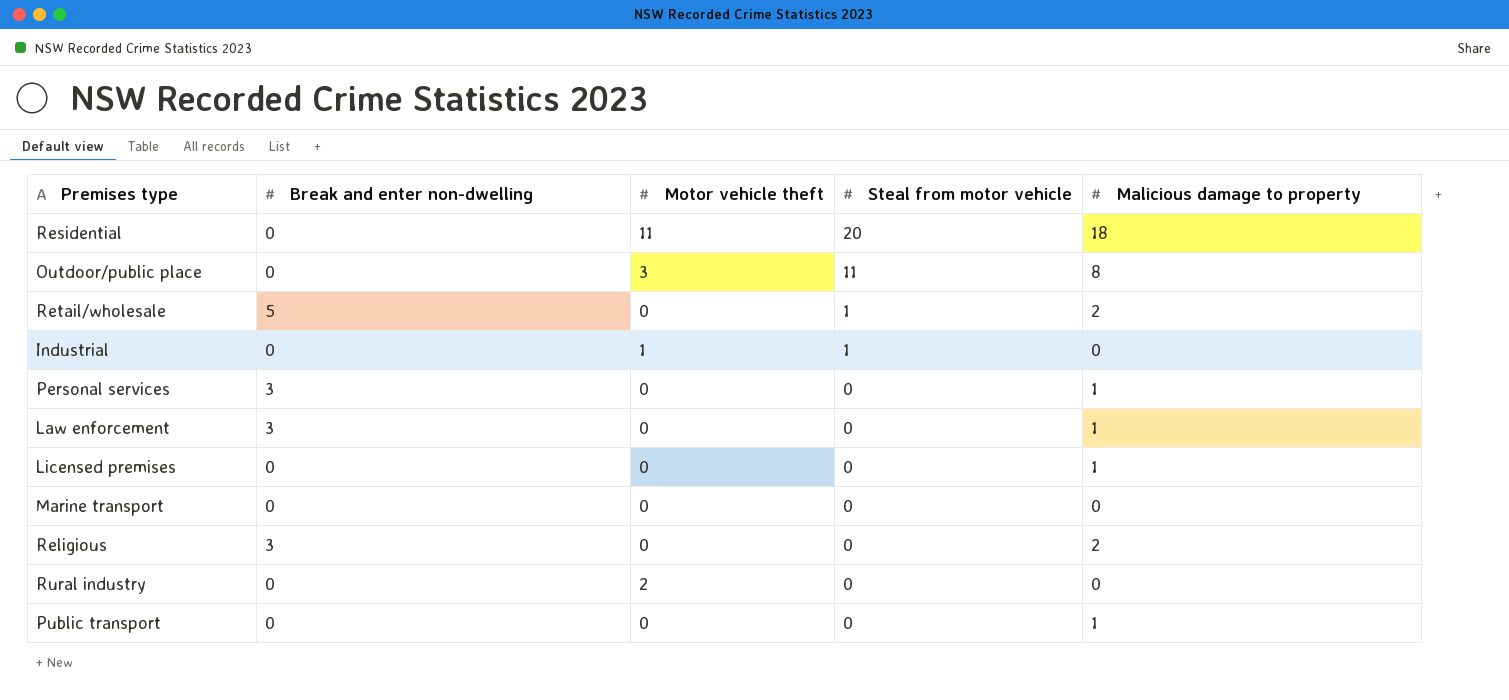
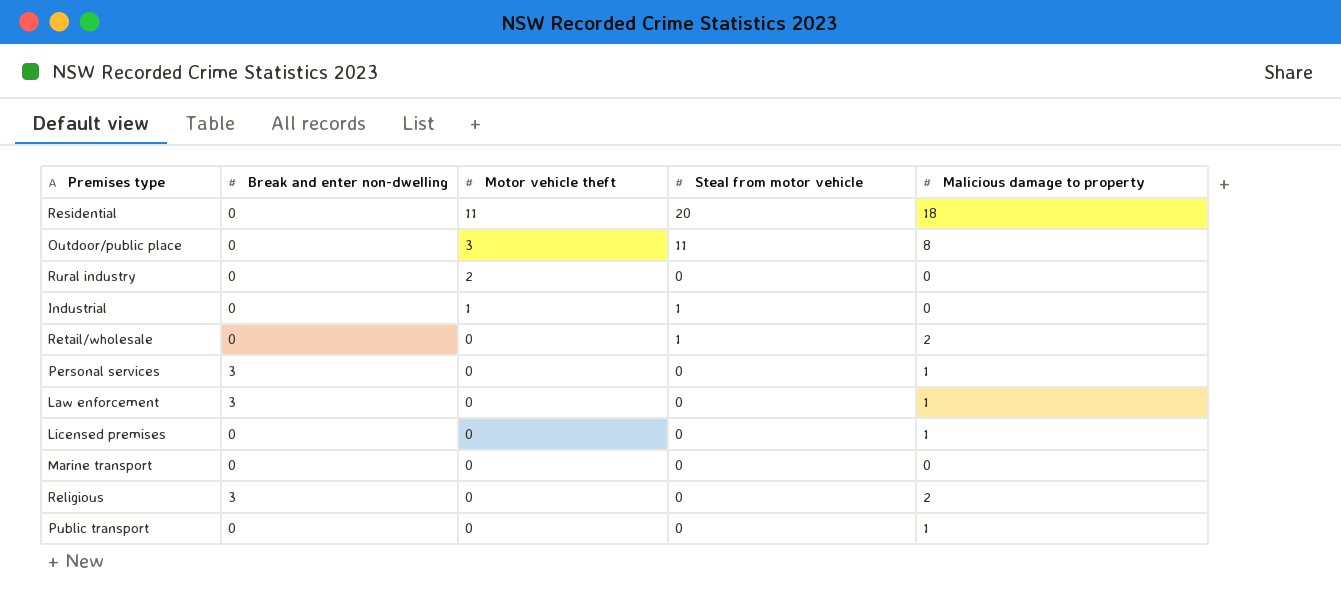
row order: Steal from motor vehicle descending -> Motor vehicle theft descending
Retail/wholesale | Break and enter non-dwelling: 5 -> 0

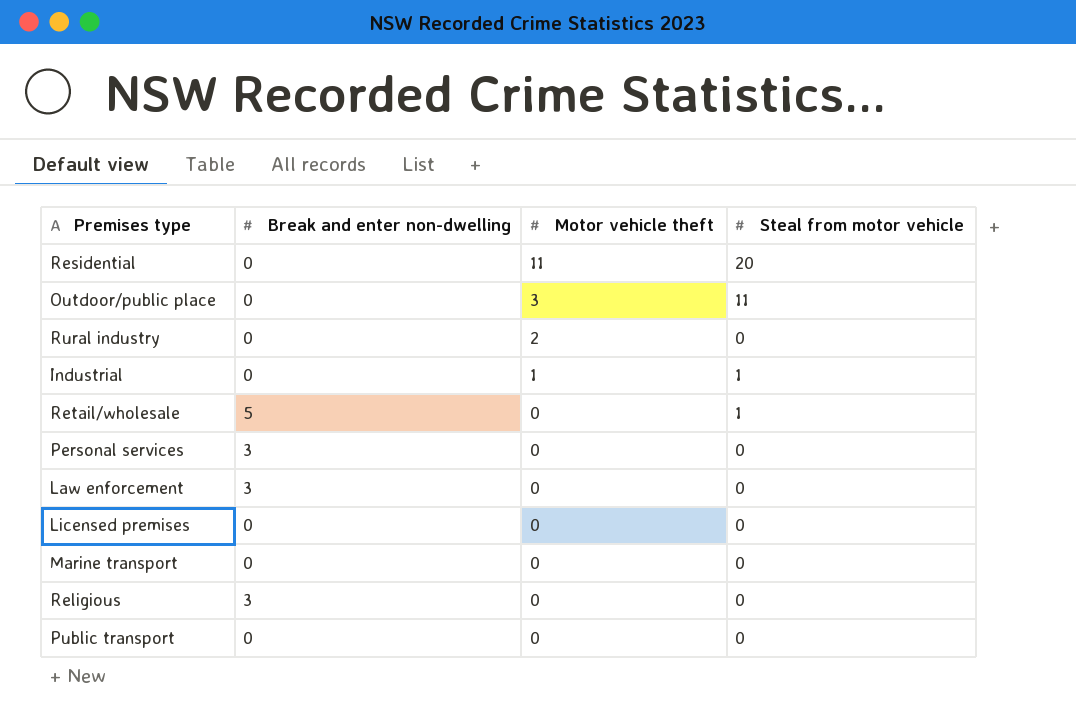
column Malicious damage to property | position: 5 -> none
Retail/wholesale | Break and enter non-dwelling: 0 -> 5

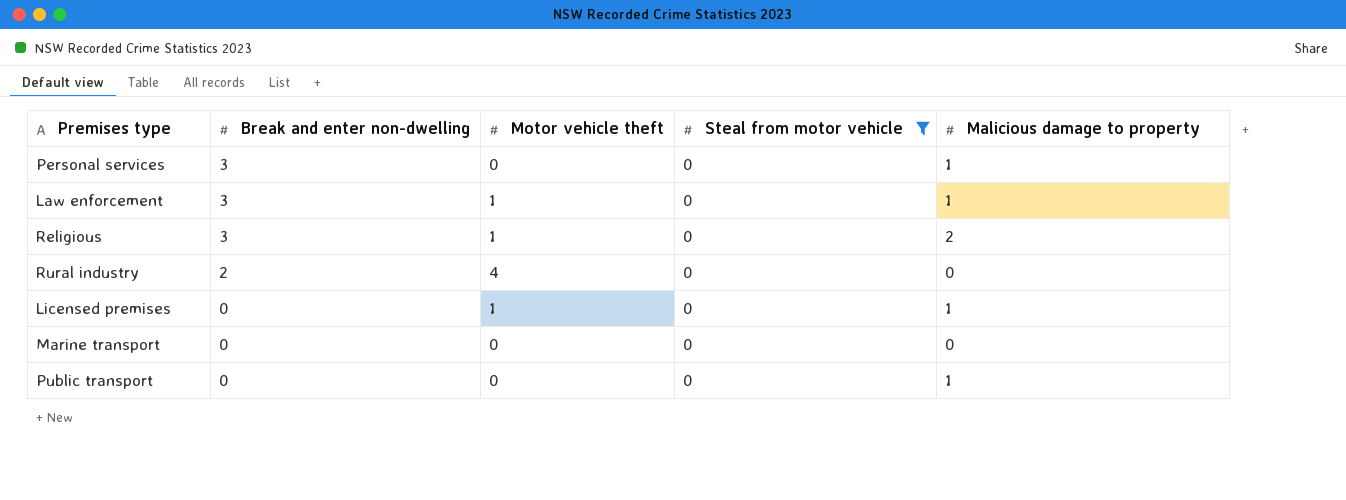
filter: none -> Steal from motor vehicle = 0
row order: Motor vehicle theft descending -> Break and enter non-dwelling descending
column Malicious damage to property | position: none -> 5
Law enforcement | Motor vehicle theft: 0 -> 1
Religious | Motor vehicle theft: 0 -> 1
Rural industry | Break and enter non-dwelling: 0 -> 2
Rural industry | Motor vehicle theft: 2 -> 4
Licensed premises | Motor vehicle theft: 0 -> 1

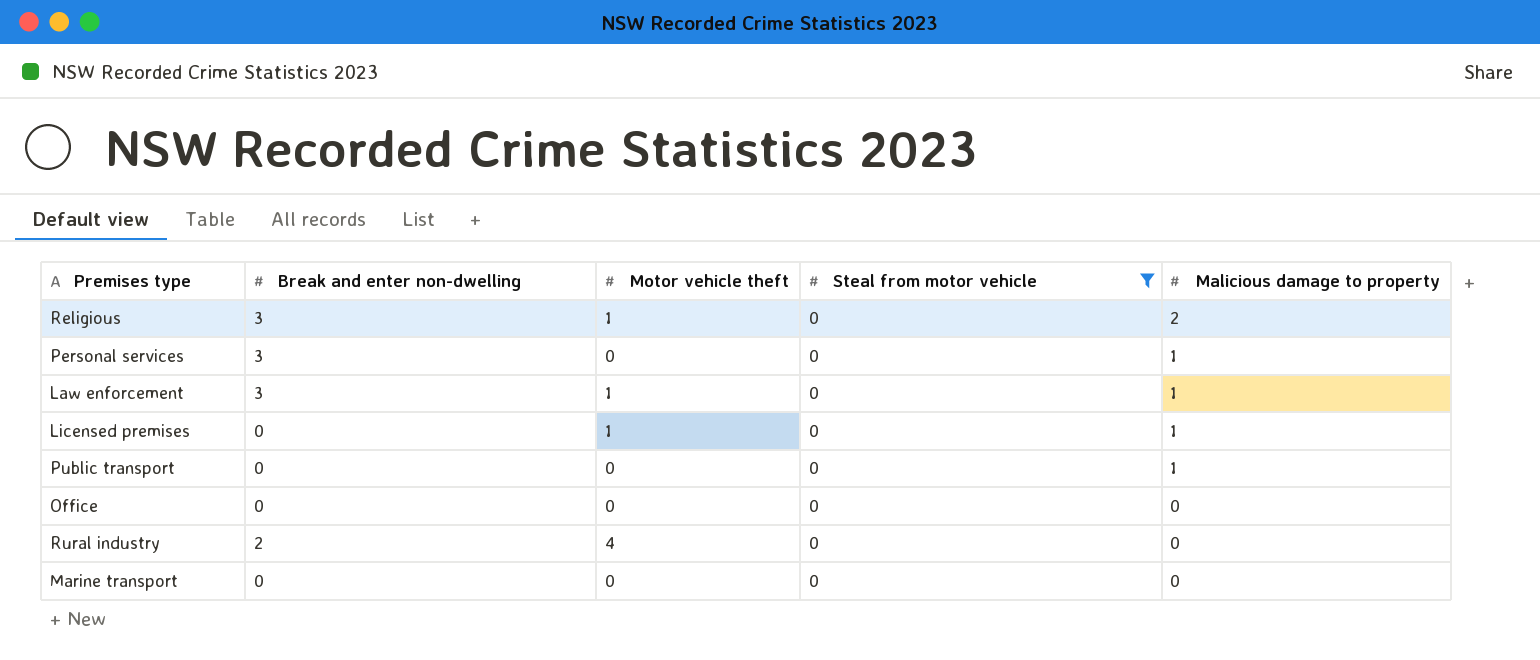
row order: Break and enter non-dwelling descending -> Malicious damage to property descending
row Office: none -> 0 | 0 | 0 | 0

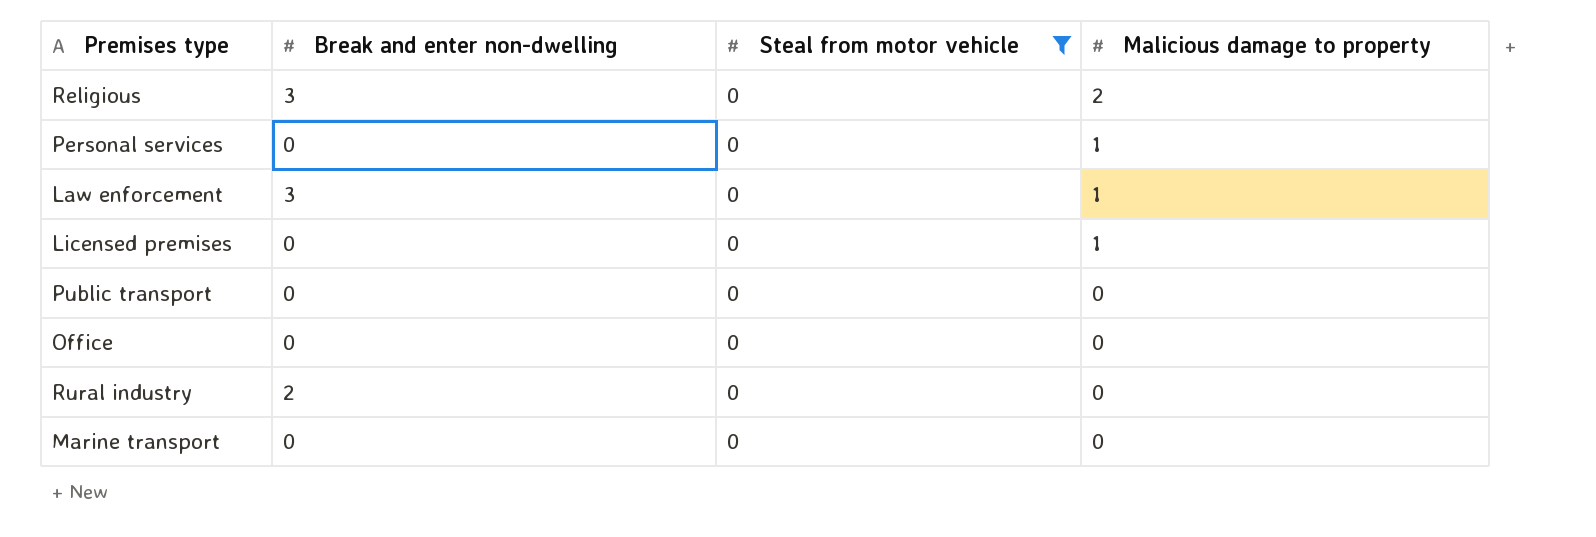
column Motor vehicle theft | position: 3 -> none
Personal services | Break and enter non-dwelling: 3 -> 0
Public transport | Malicious damage to property: 1 -> 0

